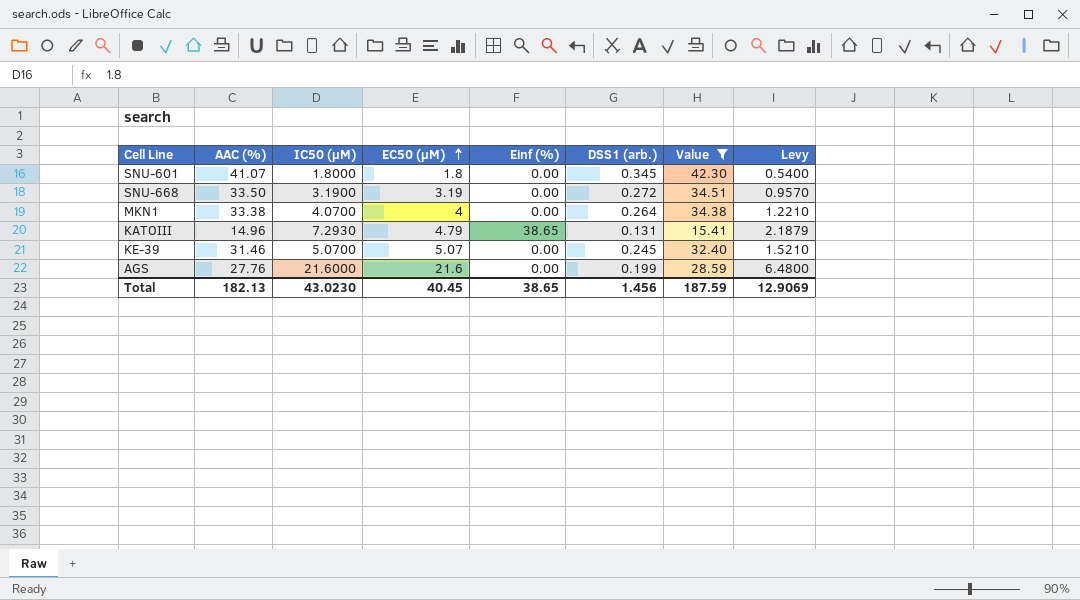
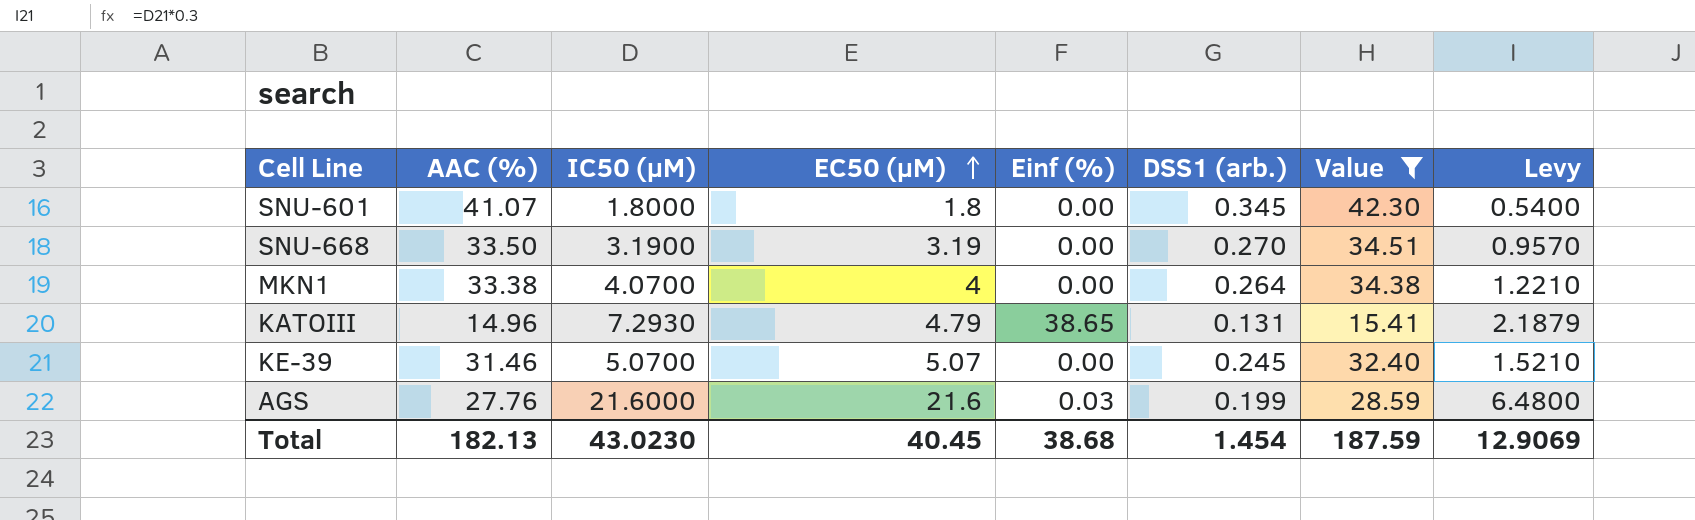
SNU-668 | DSS1 (arb.): 0.272 -> 0.270
AGS | Einf (%): 0.00 -> 0.03
Total | Einf (%): 38.65 -> 38.68
Total | DSS1 (arb.): 1.456 -> 1.454

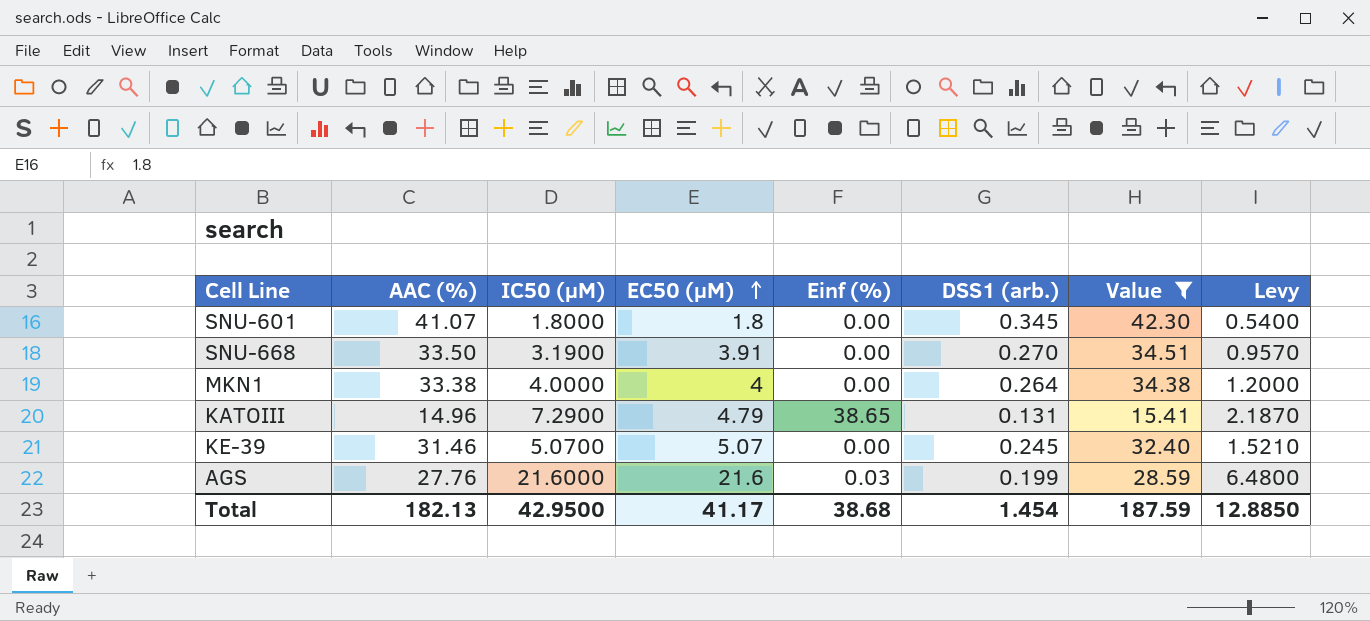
SNU-668 | EC50 (µM): 3.19 -> 3.91
MKN1 | IC50 (µM): 4.0700 -> 4.0000
MKN1 | Levy: 1.2210 -> 1.2000
KATOIII | IC50 (µM): 7.2930 -> 7.2900
KATOIII | Levy: 2.1879 -> 2.1870
Total | IC50 (µM): 43.0230 -> 42.9500
Total | EC50 (µM): 40.45 -> 41.17
Total | Levy: 12.9069 -> 12.8850

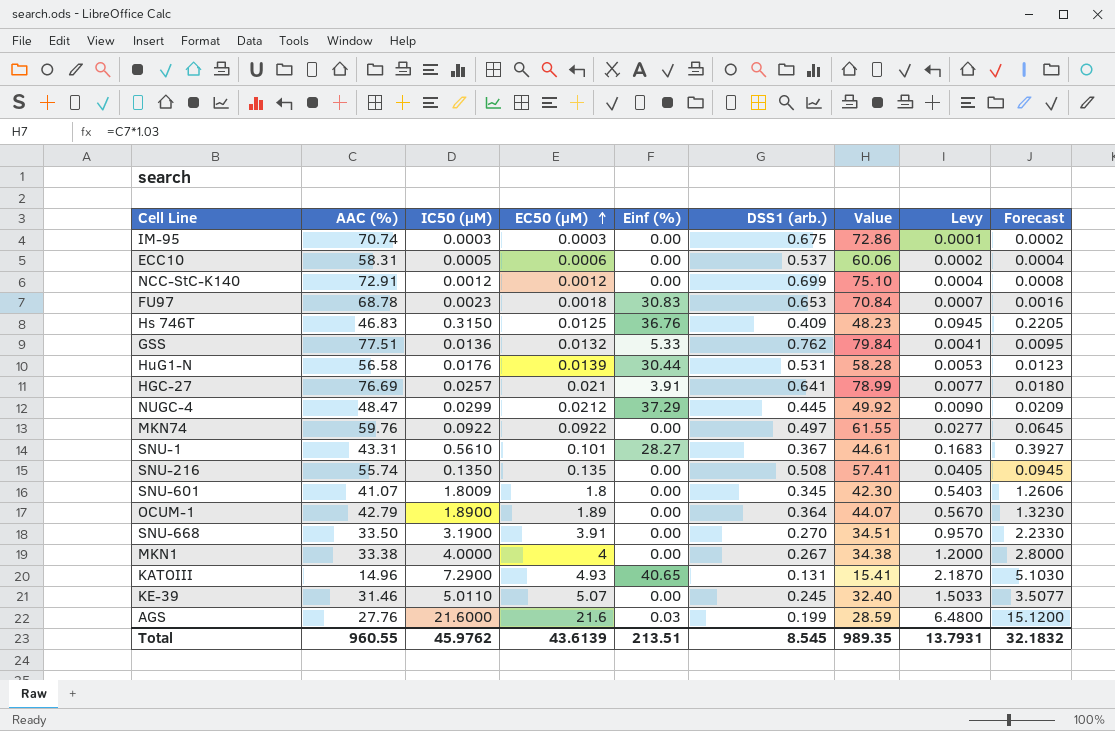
filter: Value <= 42.30 -> none
column Forecast | formula: none -> [IC50 (µM)] * 0.7
SNU-601 | IC50 (µM): 1.8000 -> 1.8009
SNU-601 | Levy: 0.5400 -> 0.5403
MKN1 | DSS1 (arb.): 0.264 -> 0.267
KATOIII | EC50 (µM): 4.79 -> 4.93
KATOIII | Einf (%): 38.65 -> 40.65
KE-39 | IC50 (µM): 5.0700 -> 5.0110
KE-39 | Levy: 1.5210 -> 1.5033
Total | AAC (%): 182.13 -> 960.55
Total | IC50 (µM): 42.9500 -> 45.9762
Total | EC50 (µM): 41.17 -> 43.6139
Total | Einf (%): 38.68 -> 213.51
Total | DSS1 (arb.): 1.454 -> 8.545
Total | Value: 187.59 -> 989.35
Total | Levy: 12.8850 -> 13.7931

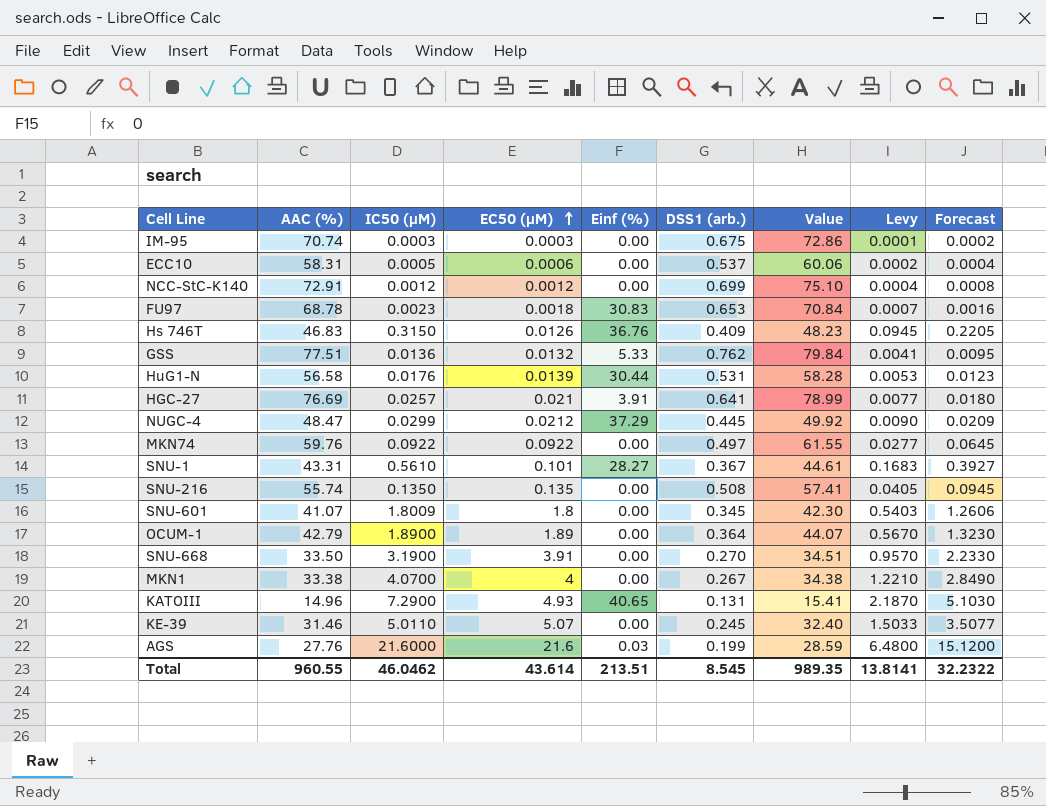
Hs 746T | EC50 (µM): 0.0125 -> 0.0126
MKN1 | IC50 (µM): 4.0000 -> 4.0700
MKN1 | Levy: 1.2000 -> 1.2210
MKN1 | Forecast: 2.8000 -> 2.8490
Total | IC50 (µM): 45.9762 -> 46.0462
Total | EC50 (µM): 43.6139 -> 43.614
Total | Levy: 13.7931 -> 13.8141
Total | Forecast: 32.1832 -> 32.2322

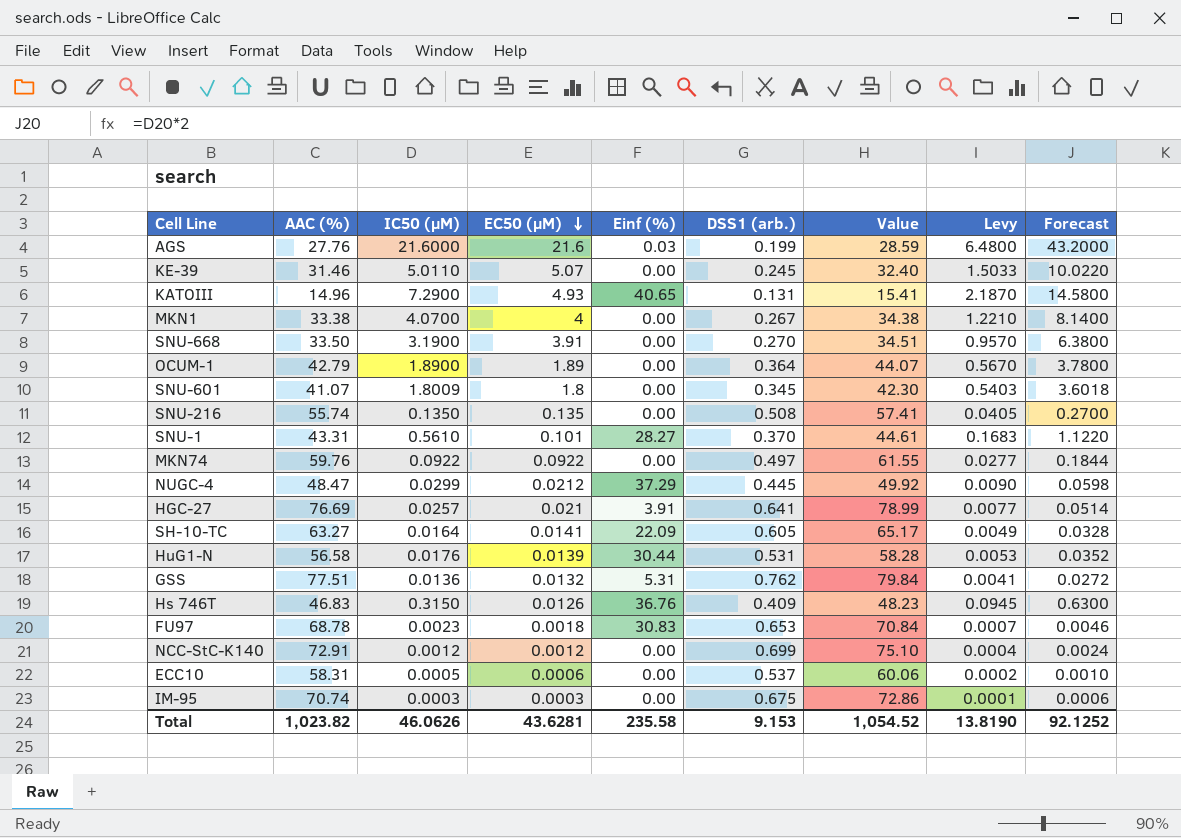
row order: EC50 (µM) ascending -> EC50 (µM) descending
column Forecast | formula: [IC50 (µM)] * 0.7 -> [IC50 (µM)] * 2
SNU-1 | DSS1 (arb.): 0.367 -> 0.370
row SH-10-TC: none -> 63.27 | 0.0164 | 0.0141 | 22.09 | 0.605 | 65.17 | 0.0049 | 0.0328
GSS | Einf (%): 5.33 -> 5.31
Total | AAC (%): 960.55 -> 1,023.82
Total | IC50 (µM): 46.0462 -> 46.0626
Total | EC50 (µM): 43.614 -> 43.6281
Total | Einf (%): 213.51 -> 235.58
Total | DSS1 (arb.): 8.545 -> 9.153
Total | Value: 989.35 -> 1,054.52
Total | Levy: 13.8141 -> 13.8190
Total | Forecast: 32.2322 -> 92.1252

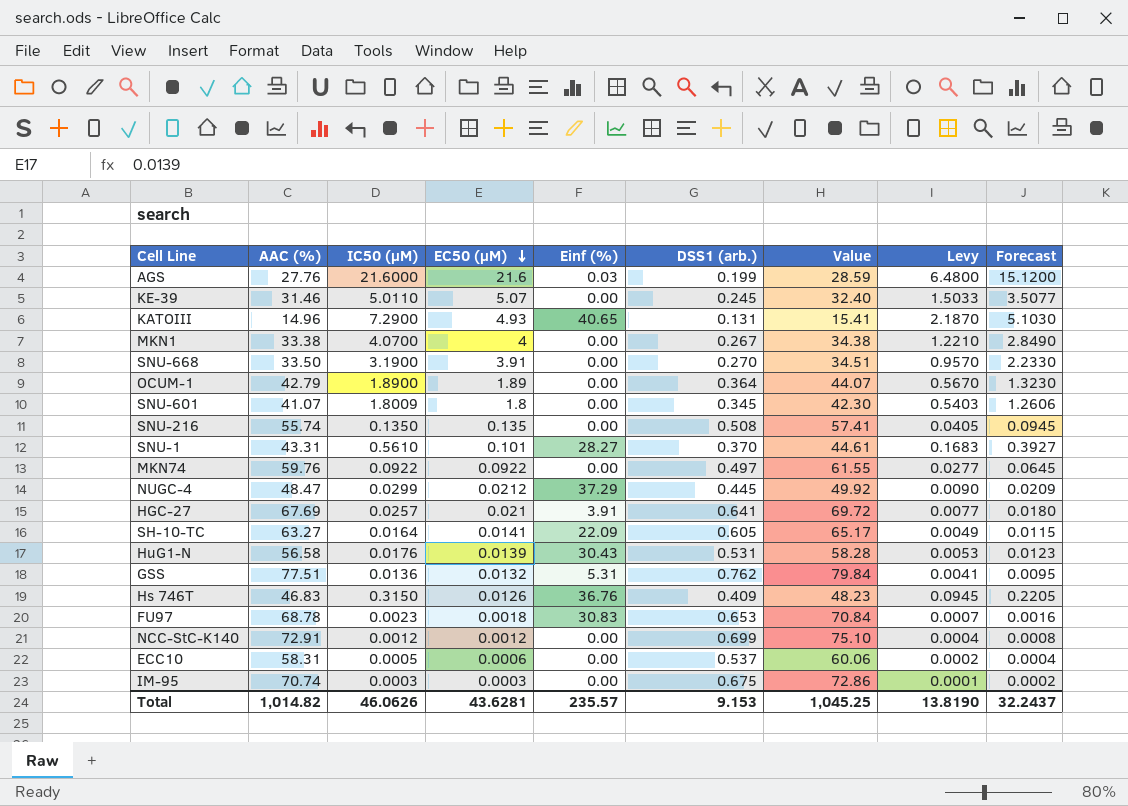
column Forecast | formula: [IC50 (µM)] * 2 -> [IC50 (µM)] * 0.7
HGC-27 | AAC (%): 76.69 -> 67.69
HGC-27 | Value: 78.99 -> 69.72
HuG1-N | Einf (%): 30.44 -> 30.43
Total | AAC (%): 1,023.82 -> 1,014.82
Total | Einf (%): 235.58 -> 235.57
Total | Value: 1,054.52 -> 1,045.25
Total | Forecast: 92.1252 -> 32.2437

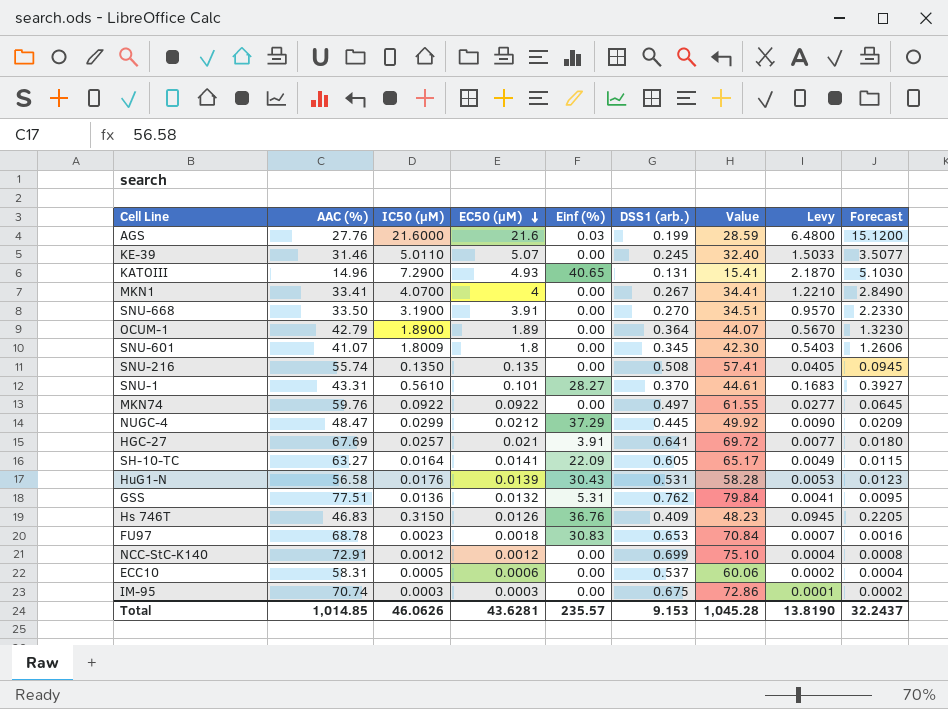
MKN1 | AAC (%): 33.38 -> 33.41
MKN1 | Value: 34.38 -> 34.41
Total | AAC (%): 1,014.82 -> 1,014.85
Total | Value: 1,045.25 -> 1,045.28

